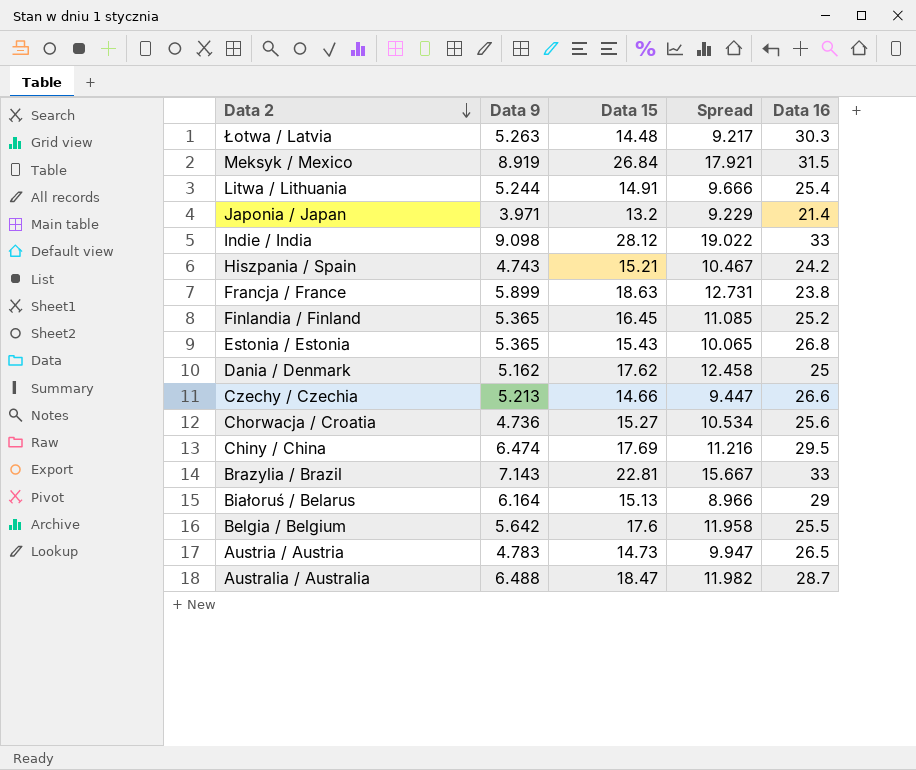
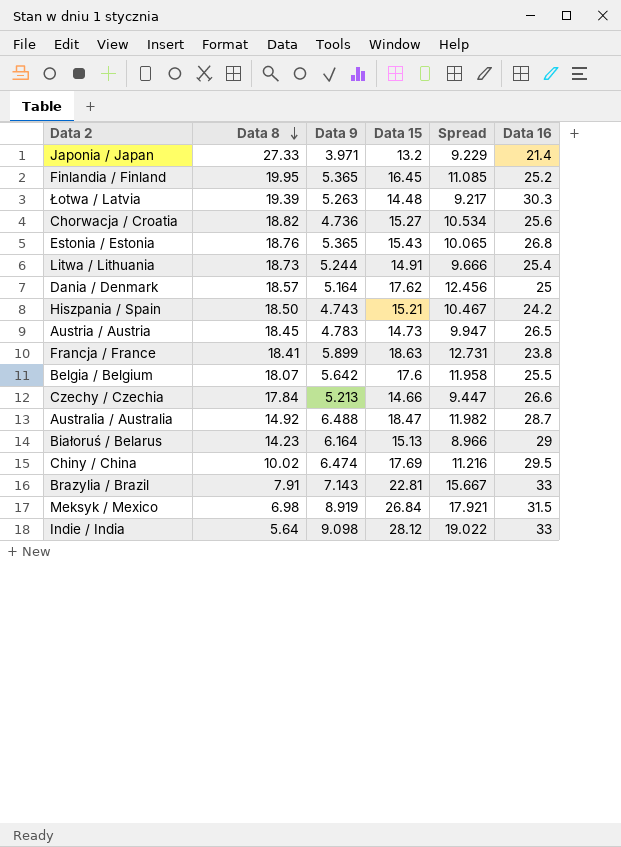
row order: Data 2 descending -> Data 8 descending
column Data 8 | position: none -> 2
Dania / Denmark | Data 9: 5.162 -> 5.164
Dania / Denmark | Spread: 12.458 -> 12.456

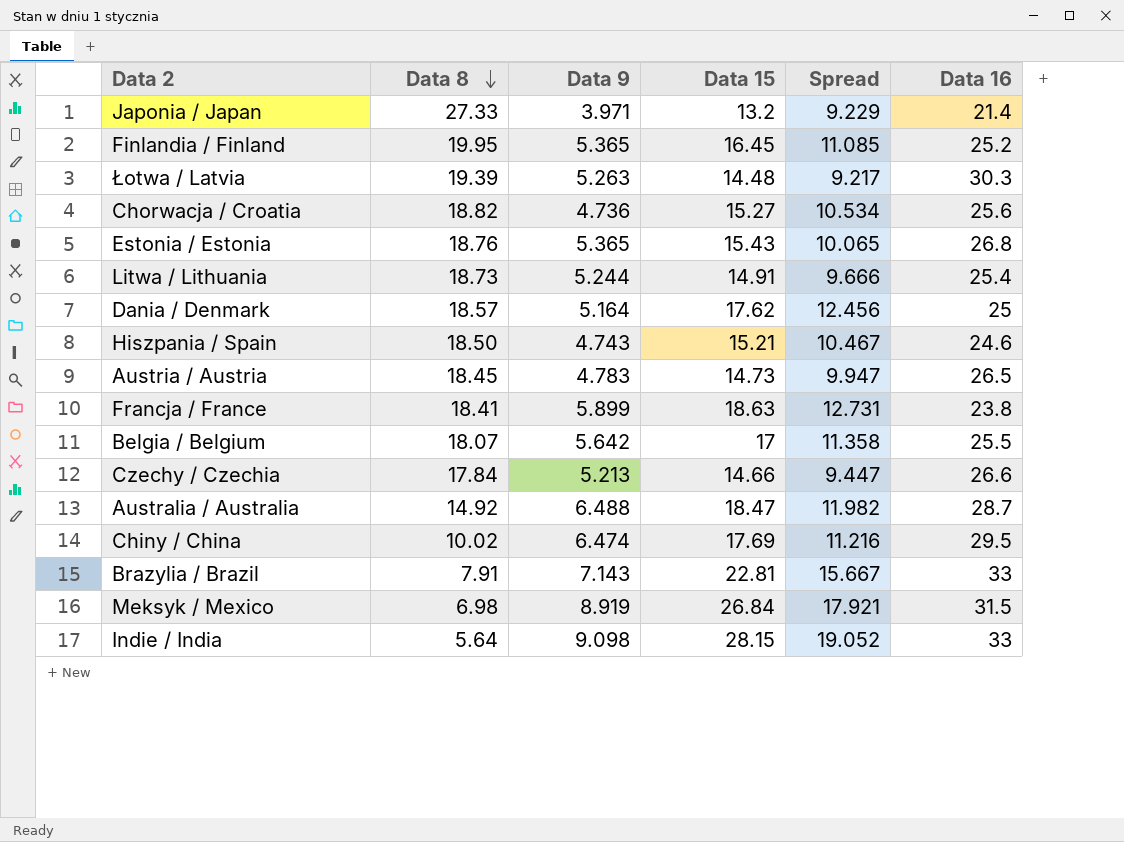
row Białoruś / Belarus: 14.23 | 6.164 | 15.13 | 8.966 | 29 -> none
Hiszpania / Spain | Data 16: 24.2 -> 24.6
Belgia / Belgium | Data 15: 17.6 -> 17
Belgia / Belgium | Spread: 11.958 -> 11.358
Indie / India | Data 15: 28.12 -> 28.15
Indie / India | Spread: 19.022 -> 19.052

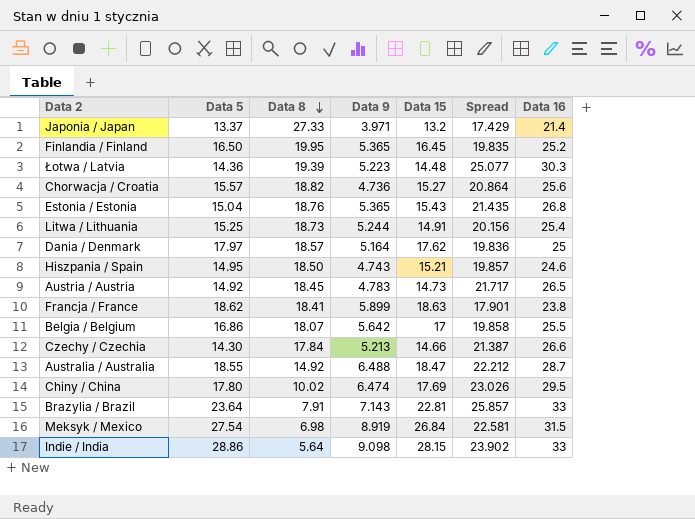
column Data 5 | position: none -> 2
column Spread | formula: [Data 15] - [Data 9] -> [Data 16] - [Data 9]
Łotwa / Latvia | Data 9: 5.263 -> 5.223

